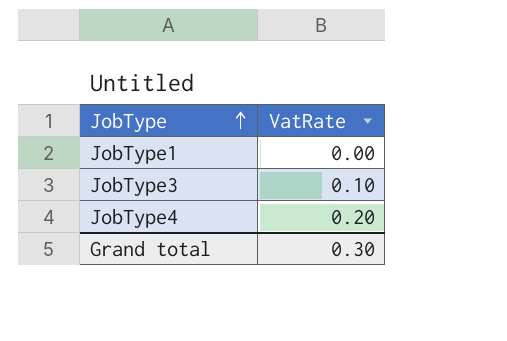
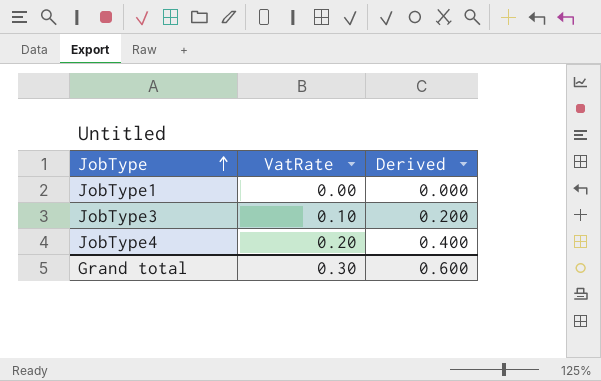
column Derived | formula: none -> [VatRate] * 2

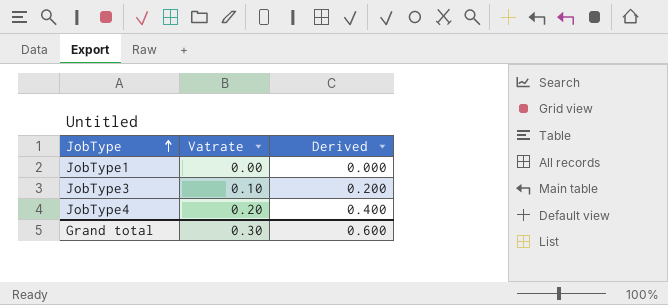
column name: VatRate -> Vatrate

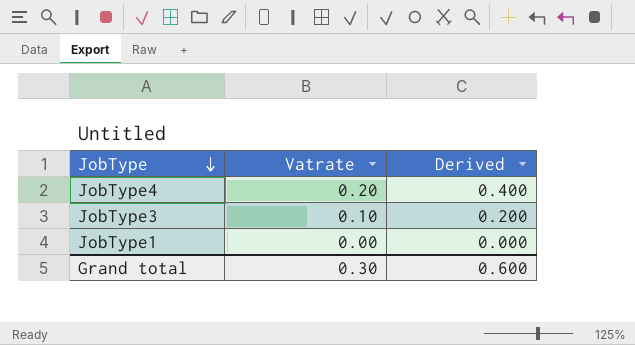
row order: JobType ascending -> JobType descending

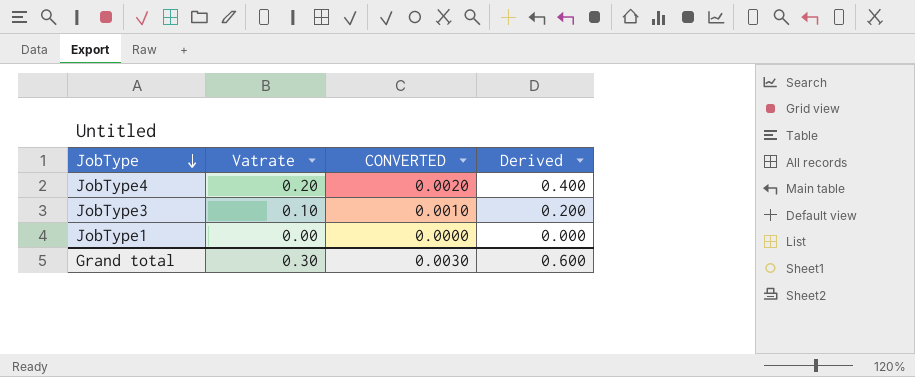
column CONVERTED | formula: none -> [Vatrate] * 0.01

